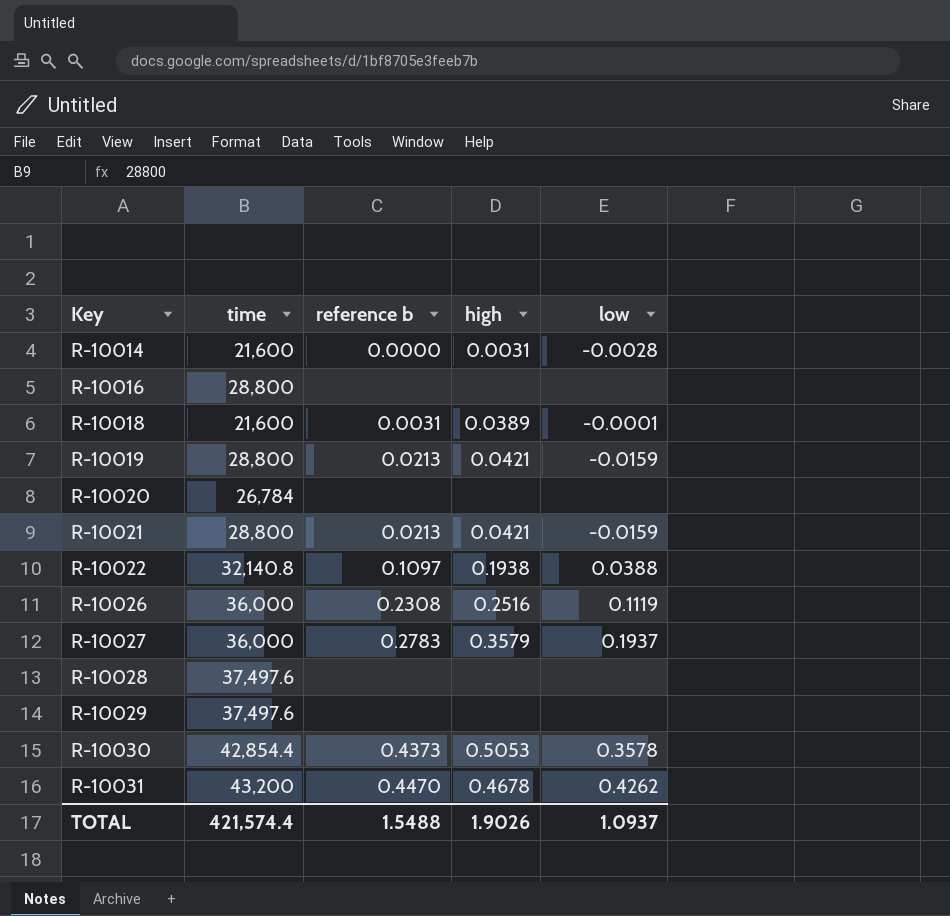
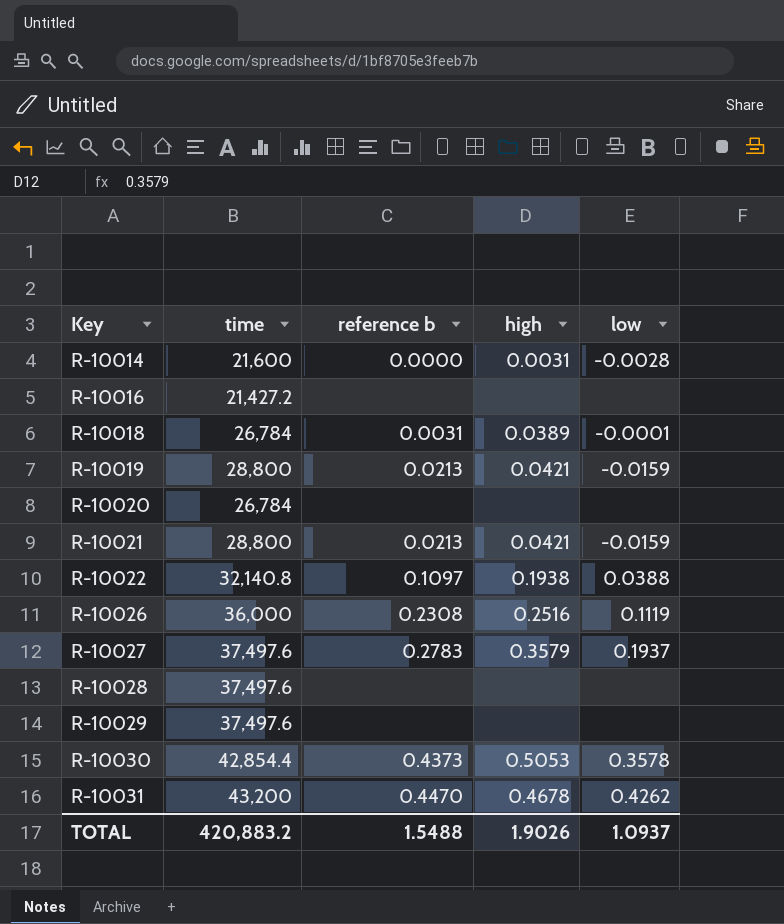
R-10016 | time: 28,800 -> 21,427.2
R-10018 | time: 21,600 -> 26,784
R-10027 | time: 36,000 -> 37,497.6
TOTAL | time: 421,574.4 -> 420,883.2

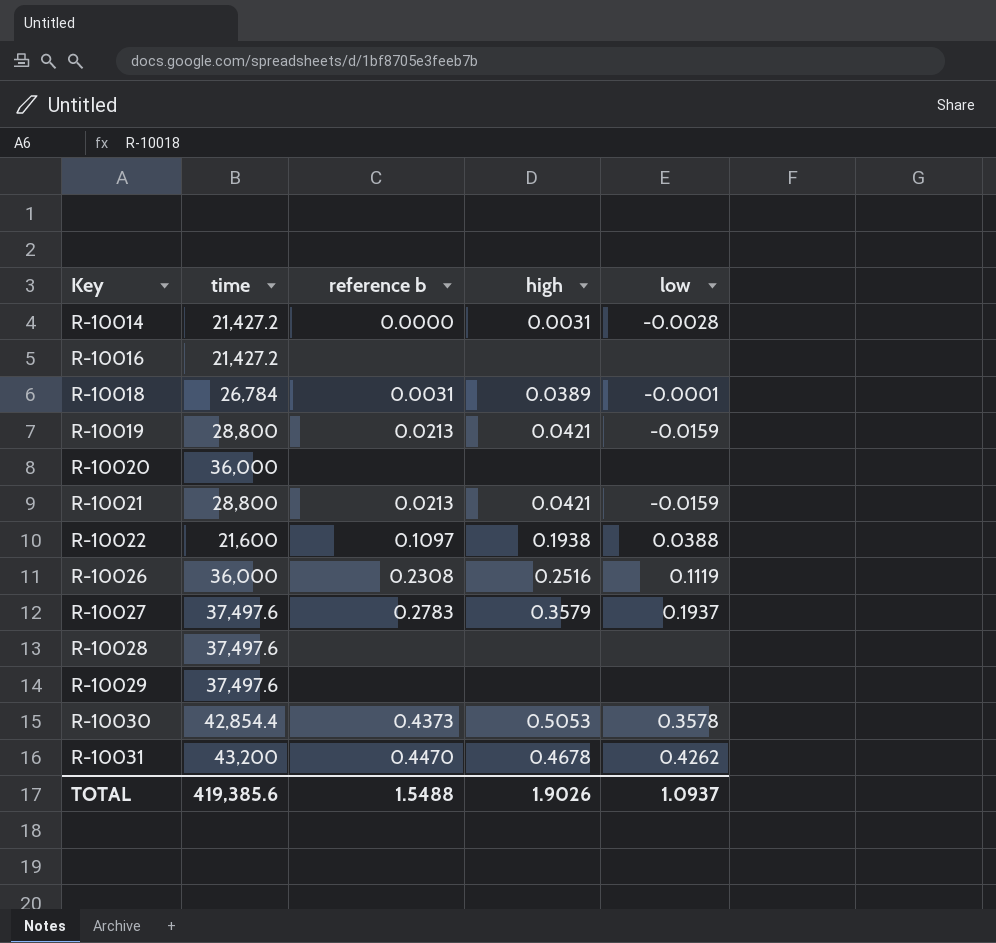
R-10014 | time: 21,600 -> 21,427.2
R-10020 | time: 26,784 -> 36,000
R-10022 | time: 32,140.8 -> 21,600
TOTAL | time: 420,883.2 -> 419,385.6

